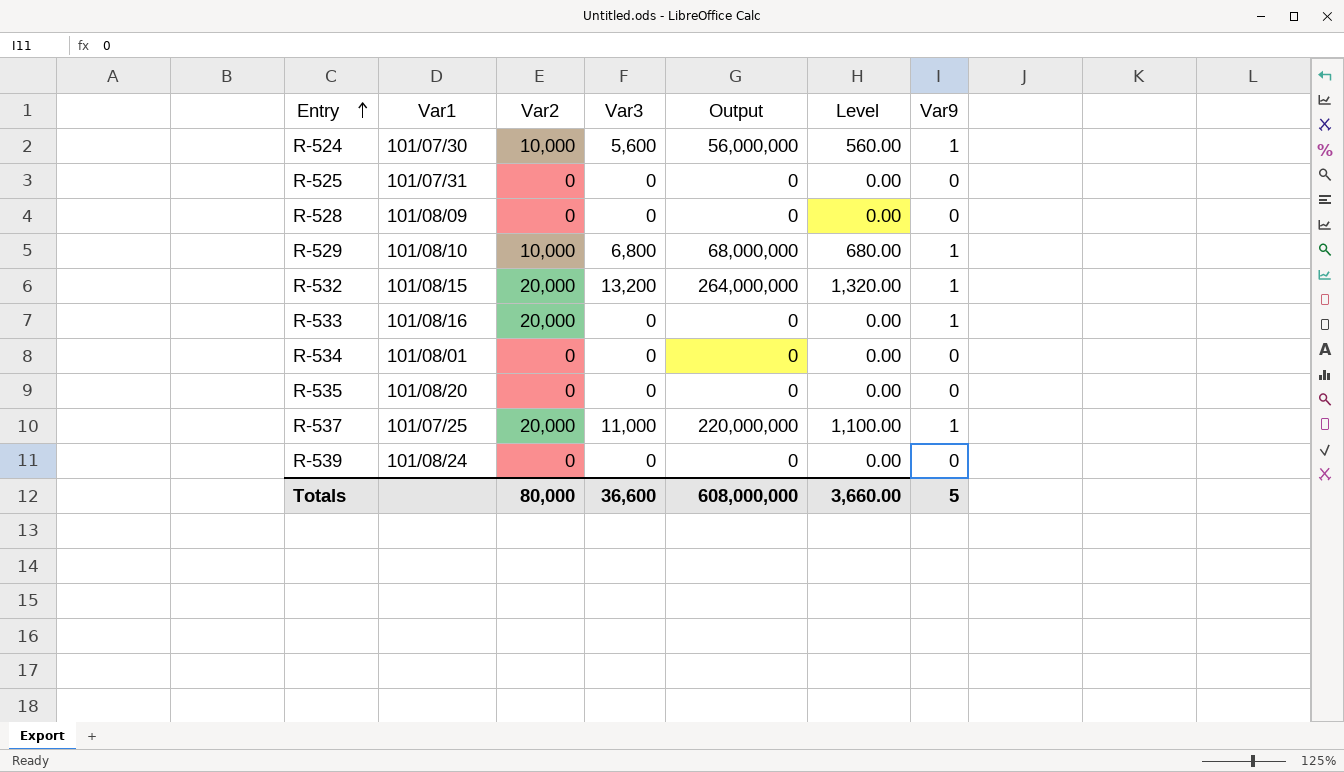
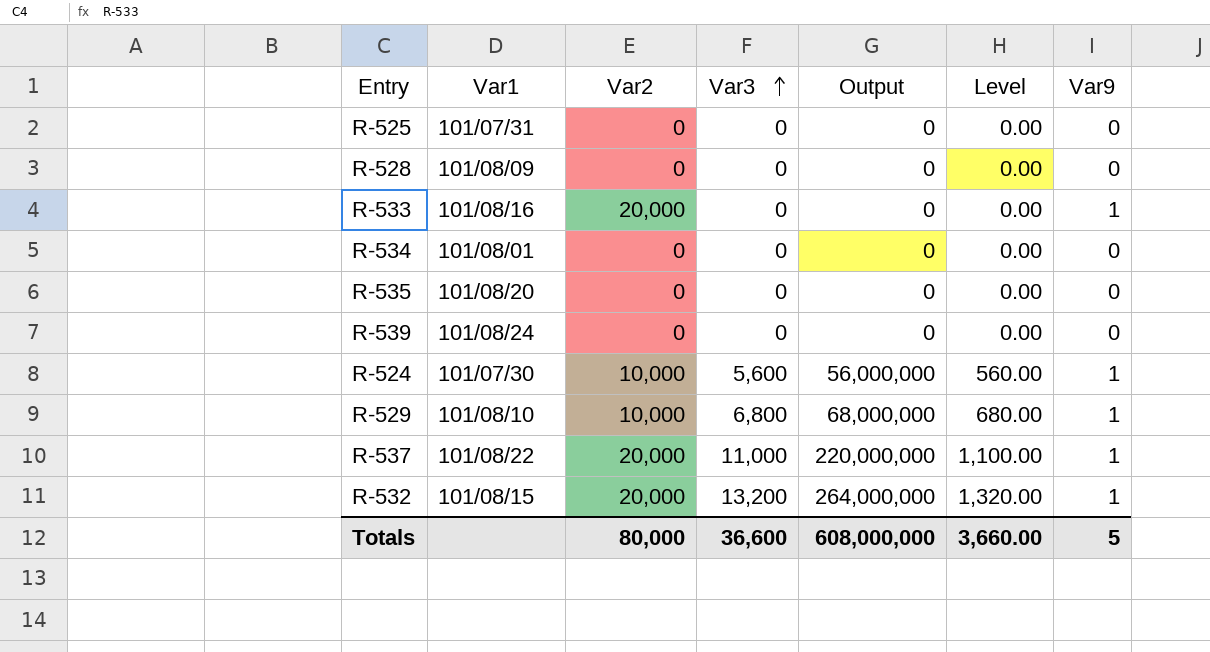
row order: Entry ascending -> Var3 ascending
R-537 | Var1: 101/07/25 -> 101/08/22

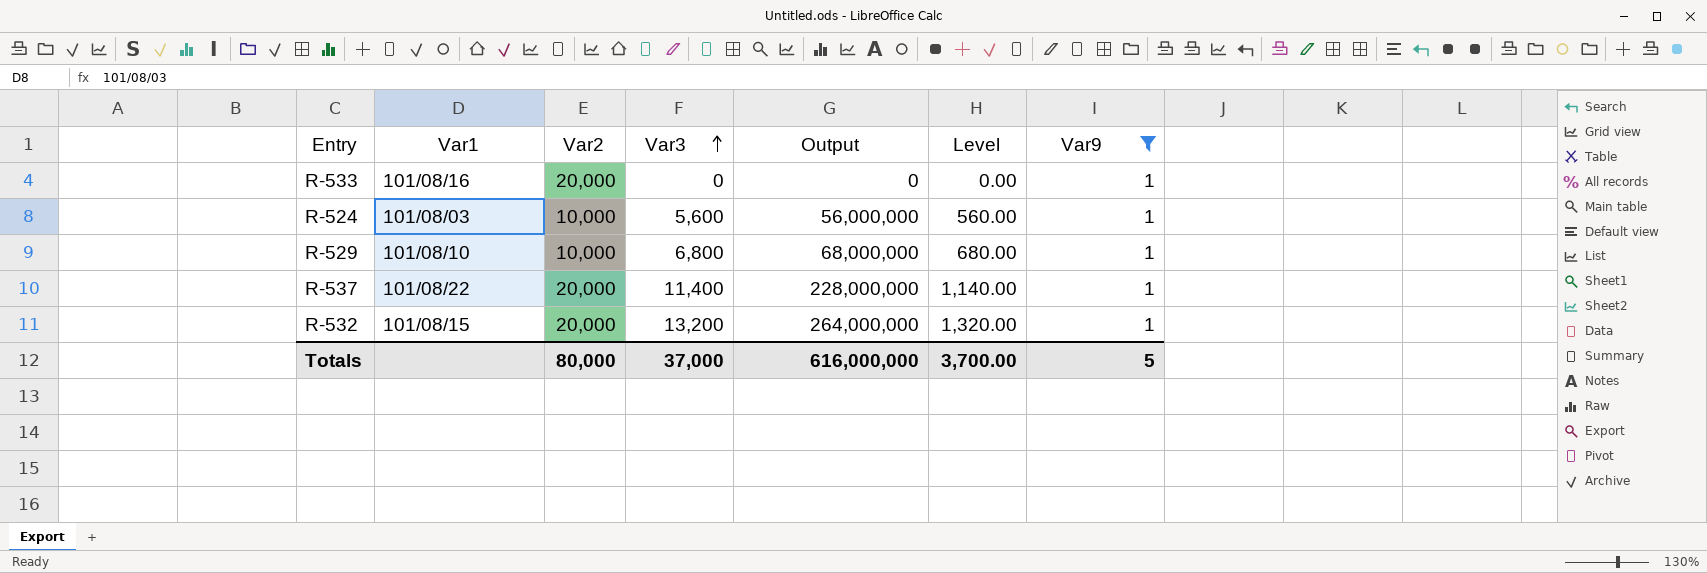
filter: none -> Var9 = 1
R-524 | Var1: 101/07/30 -> 101/08/03
R-537 | Var3: 11,000 -> 11,400
R-537 | Output: 220,000,000 -> 228,000,000
R-537 | Level: 1,100.00 -> 1,140.00
Totals | Var3: 36,600 -> 37,000
Totals | Output: 608,000,000 -> 616,000,000
Totals | Level: 3,660.00 -> 3,700.00

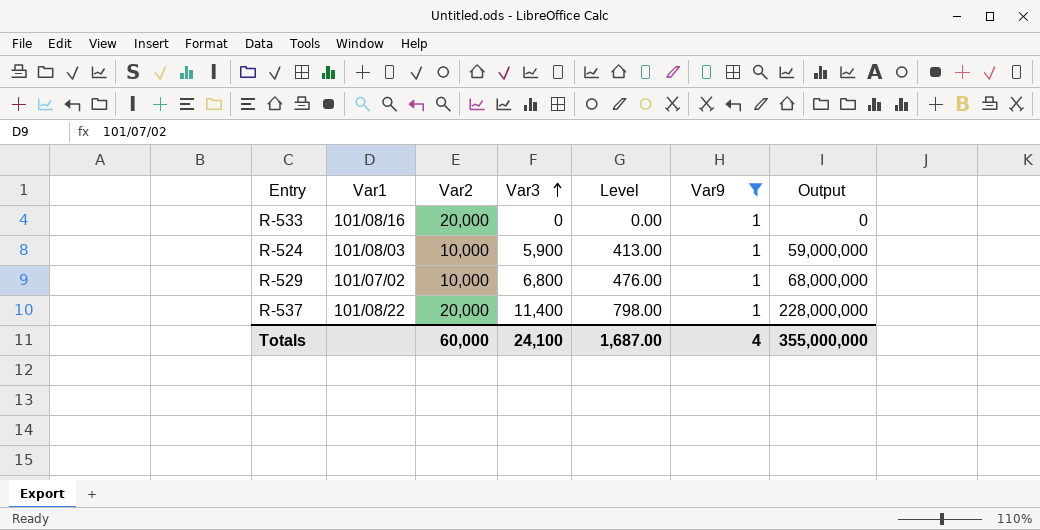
column Level | formula: [Var3] * 0.1 -> [Var3] * 0.07
column Output | position: 5 -> 7
row R-532: 101/08/15 | 20,000 | 13,200 | 264,000,000 | 1,320.00 | 1 -> none
R-524 | Var3: 5,600 -> 5,900
R-524 | Output: 56,000,000 -> 59,000,000
R-529 | Var1: 101/08/10 -> 101/07/02
Totals | Var2: 80,000 -> 60,000
Totals | Var3: 37,000 -> 24,100
Totals | Level: 3,700.00 -> 1,687.00
Totals | Var9: 5 -> 4
Totals | Output: 616,000,000 -> 355,000,000

